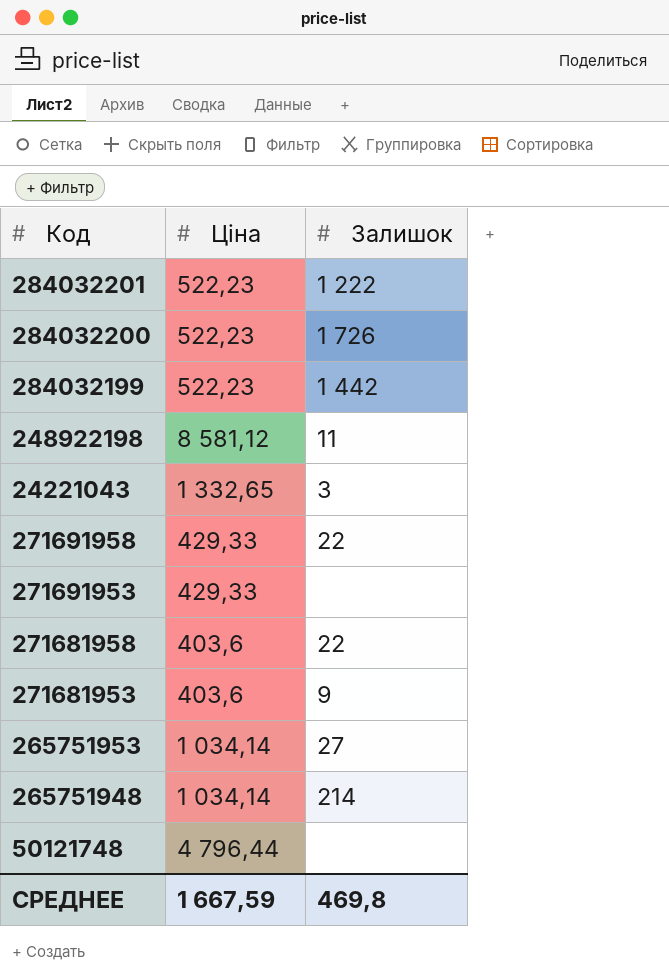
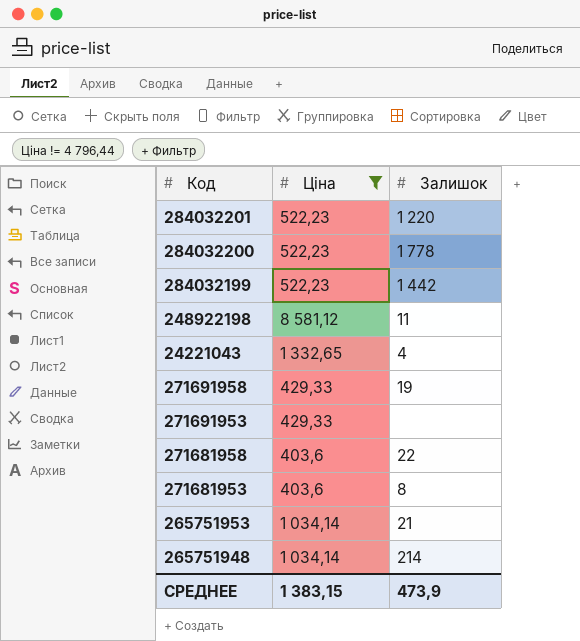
filter: none -> Ціна != 4 796,44
284032201 | Залишок: 1 222 -> 1 220
284032200 | Залишок: 1 726 -> 1 778
24221043 | Залишок: 3 -> 4
271691958 | Залишок: 22 -> 19
271681953 | Залишок: 9 -> 8
265751953 | Залишок: 27 -> 21
СРЕДНЕЕ | Ціна: 1 667,59 -> 1 383,15
СРЕДНЕЕ | Залишок: 469,8 -> 473,9

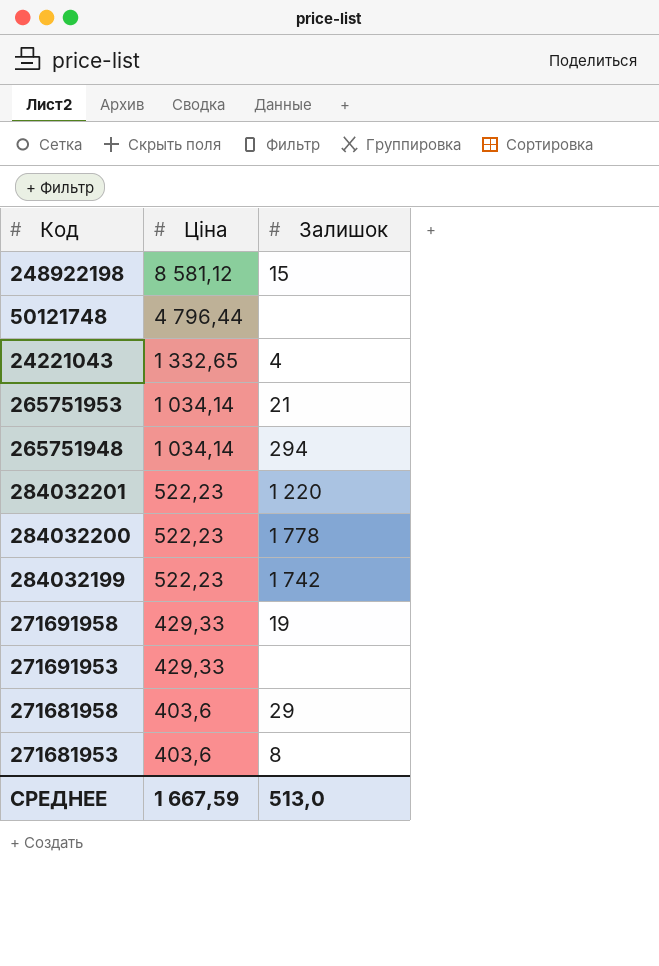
filter: Ціна != 4 796,44 -> none
row order: none -> Ціна descending
248922198 | Залишок: 11 -> 15
265751948 | Залишок: 214 -> 294
284032199 | Залишок: 1 442 -> 1 742
271681958 | Залишок: 22 -> 29
СРЕДНЕЕ | Ціна: 1 383,15 -> 1 667,59
СРЕДНЕЕ | Залишок: 473,9 -> 513,0

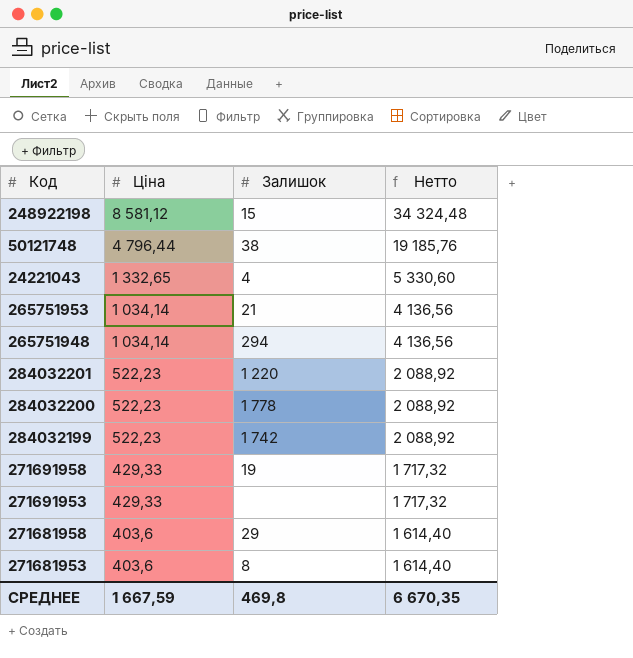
column Нетто | formula: none -> [Ціна] * 4
50121748 | Залишок: none -> 38
СРЕДНЕЕ | Залишок: 513,0 -> 469,8

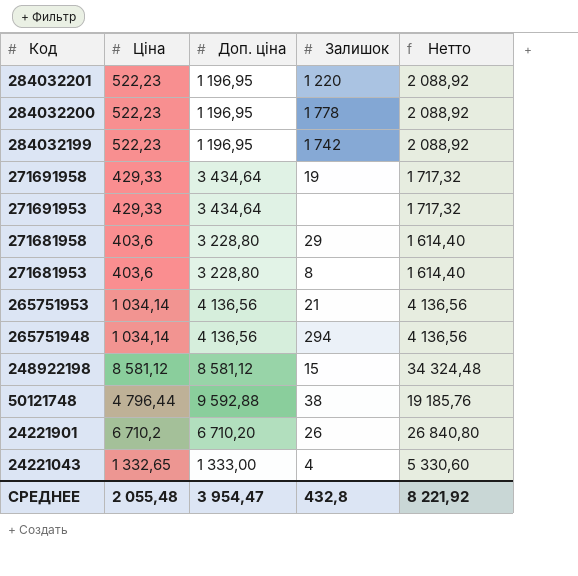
row order: Ціна descending -> Код descending
column Доп. ціна | position: none -> 3
row 24221901: none -> 6 710,2 | 6 710,20 | 26 | 26 840,80
СРЕДНЕЕ | Ціна: 1 667,59 -> 2 055,48
СРЕДНЕЕ | Залишок: 469,8 -> 432,8
СРЕДНЕЕ | Нетто: 6 670,35 -> 8 221,92

